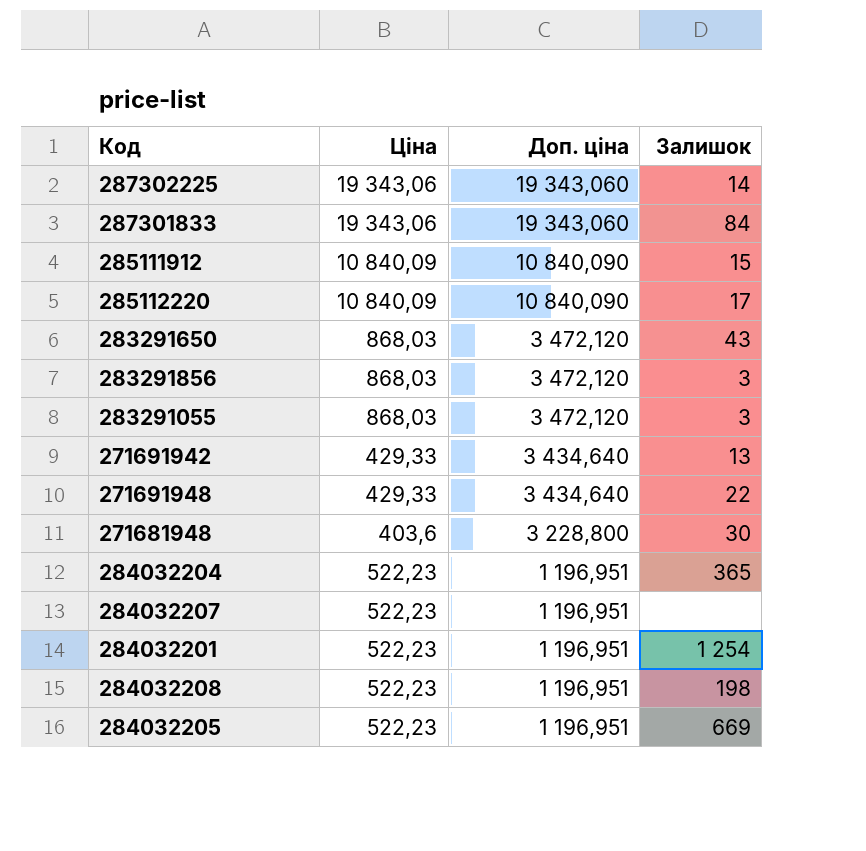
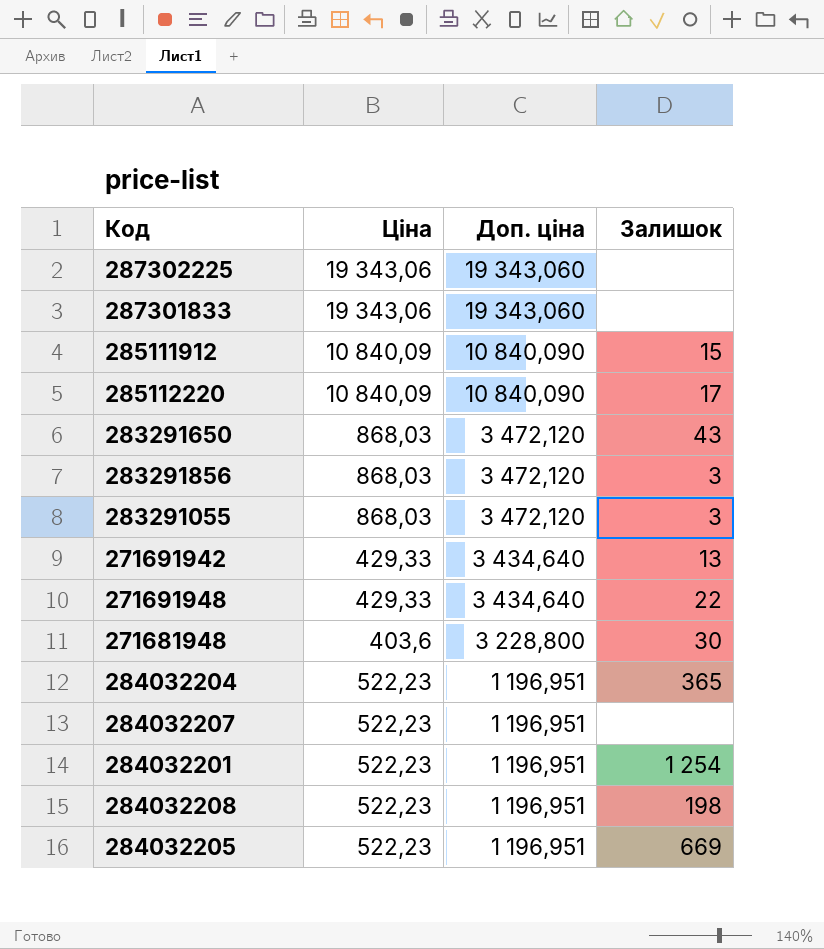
287302225 | Залишок: 14 -> none
287301833 | Залишок: 84 -> none

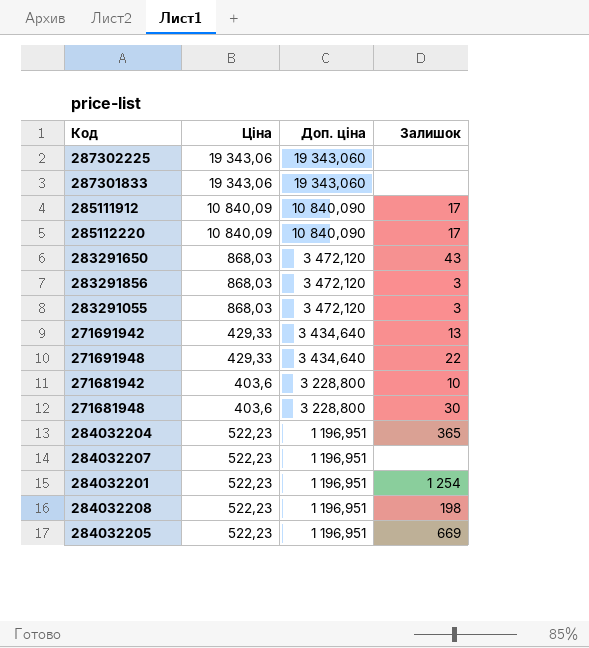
285111912 | Залишок: 15 -> 17
row 271681942: none -> 403,6 | 3 228,800 | 10

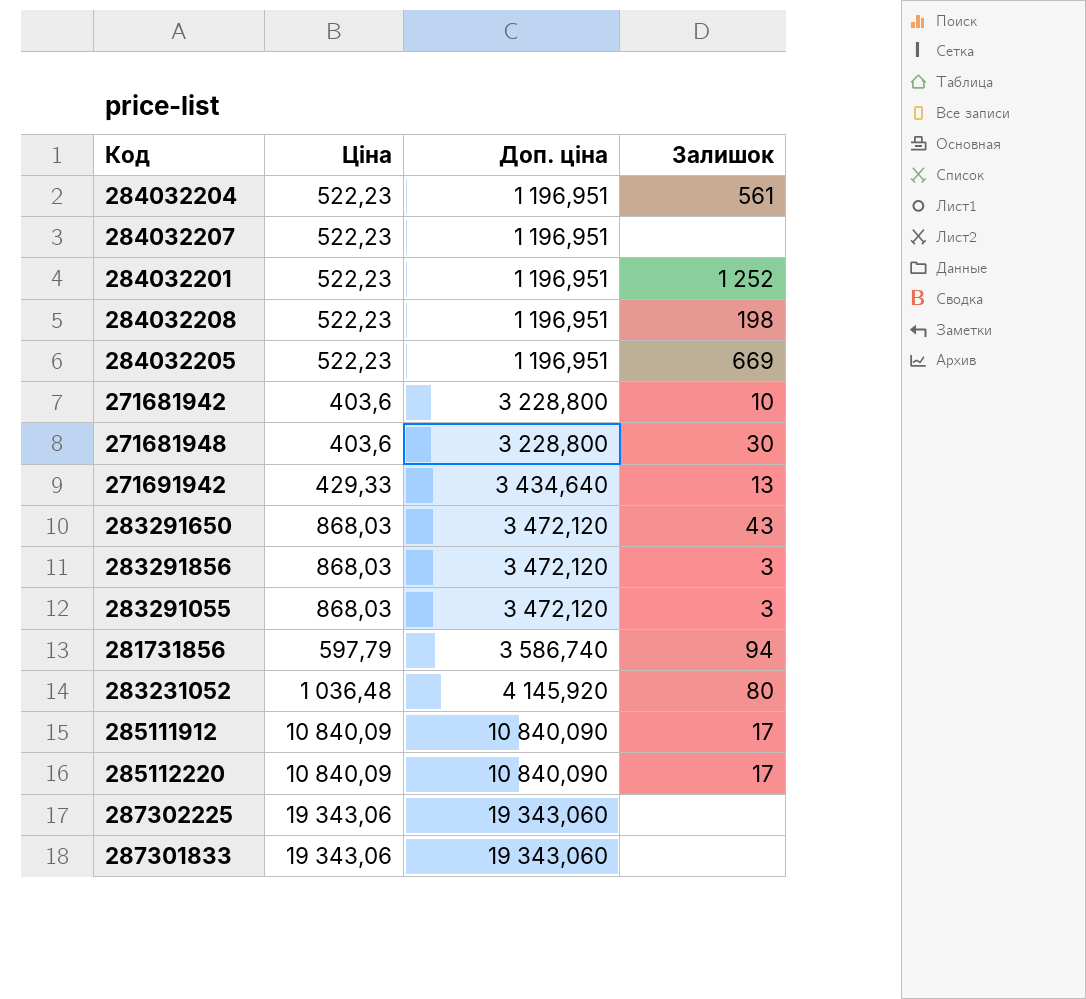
row order: Доп. ціна descending -> Доп. ціна ascending
row 271691948: 429,33 | 3 434,640 | 22 -> none
284032204 | Залишок: 365 -> 561
284032201 | Залишок: 1 254 -> 1 252
row 281731856: none -> 597,79 | 3 586,740 | 94
row 283231052: none -> 1 036,48 | 4 145,920 | 80

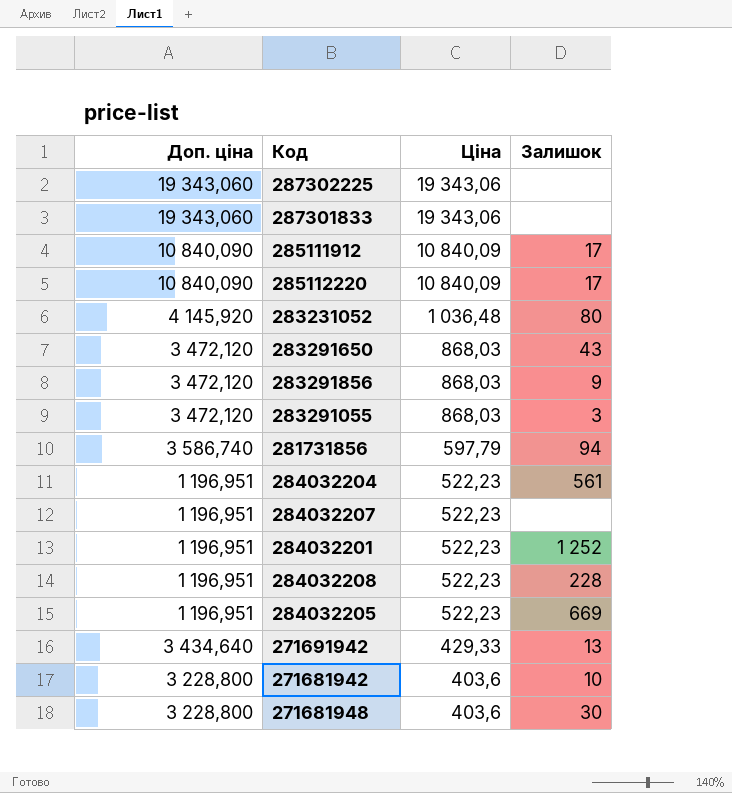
row order: Доп. ціна ascending -> Ціна descending
column Доп. ціна | position: 3 -> 1
283291856 | Залишок: 3 -> 9
284032208 | Залишок: 198 -> 228

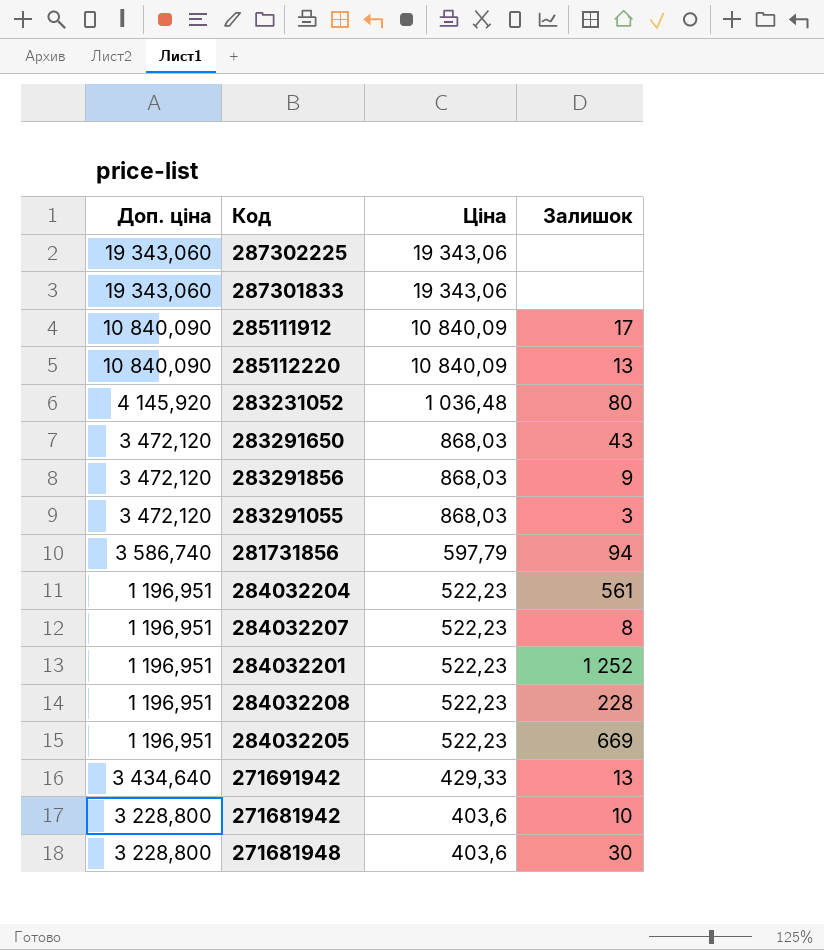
285112220 | Залишок: 17 -> 13
284032207 | Залишок: none -> 8

